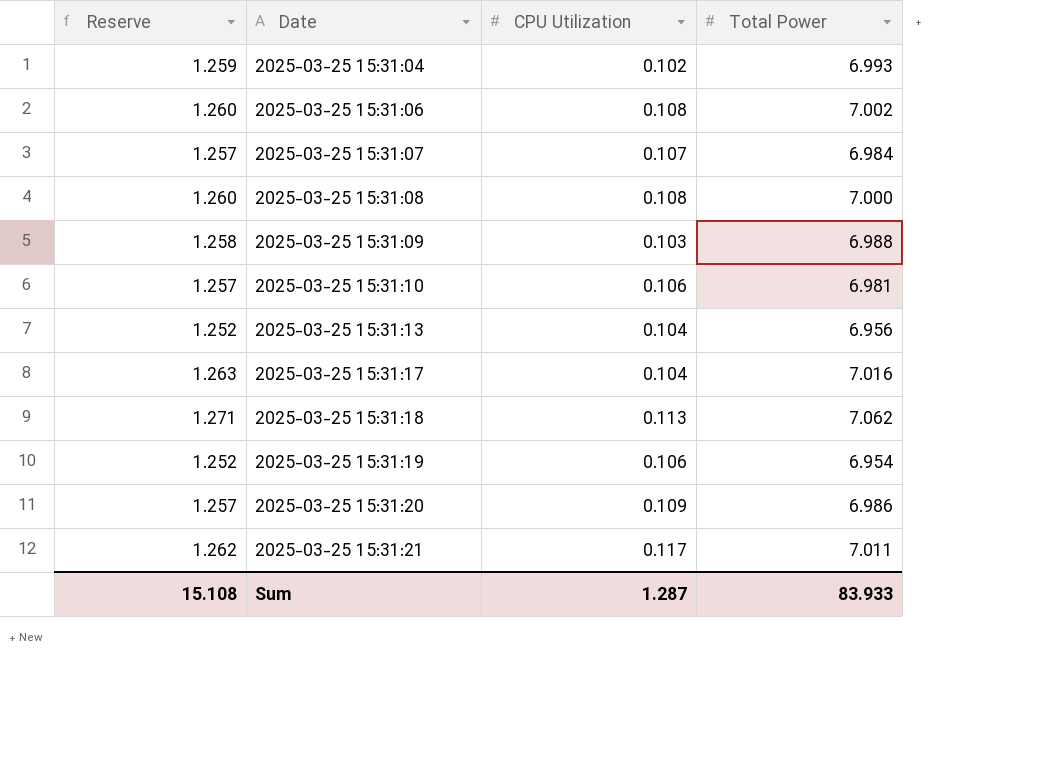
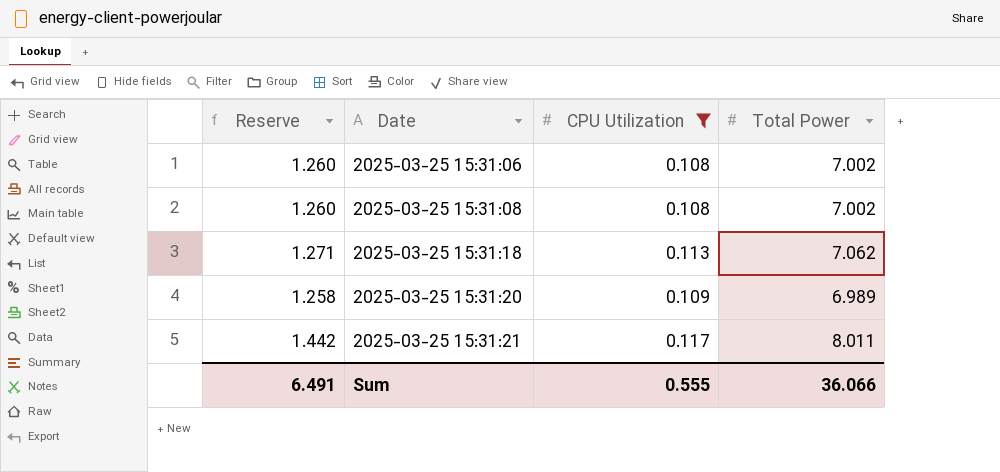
filter: none -> CPU Utilization >= 0.108
2025-03-25 15:31:08 | Total Power: 7.000 -> 7.002
2025-03-25 15:31:20 | Reserve: 1.257 -> 1.258
2025-03-25 15:31:20 | Total Power: 6.986 -> 6.989
2025-03-25 15:31:21 | Reserve: 1.262 -> 1.442
2025-03-25 15:31:21 | Total Power: 7.011 -> 8.011
Sum | Reserve: 15.108 -> 6.491
Sum | CPU Utilization: 1.287 -> 0.555
Sum | Total Power: 83.933 -> 36.066

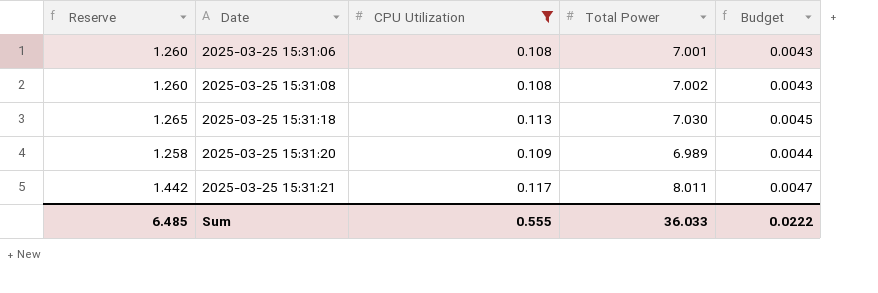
column Budget | formula: none -> [CPU Utilization] * 0.04
2025-03-25 15:31:06 | Total Power: 7.002 -> 7.001
2025-03-25 15:31:18 | Reserve: 1.271 -> 1.265
2025-03-25 15:31:18 | Total Power: 7.062 -> 7.030
Sum | Reserve: 6.491 -> 6.485
Sum | Total Power: 36.066 -> 36.033

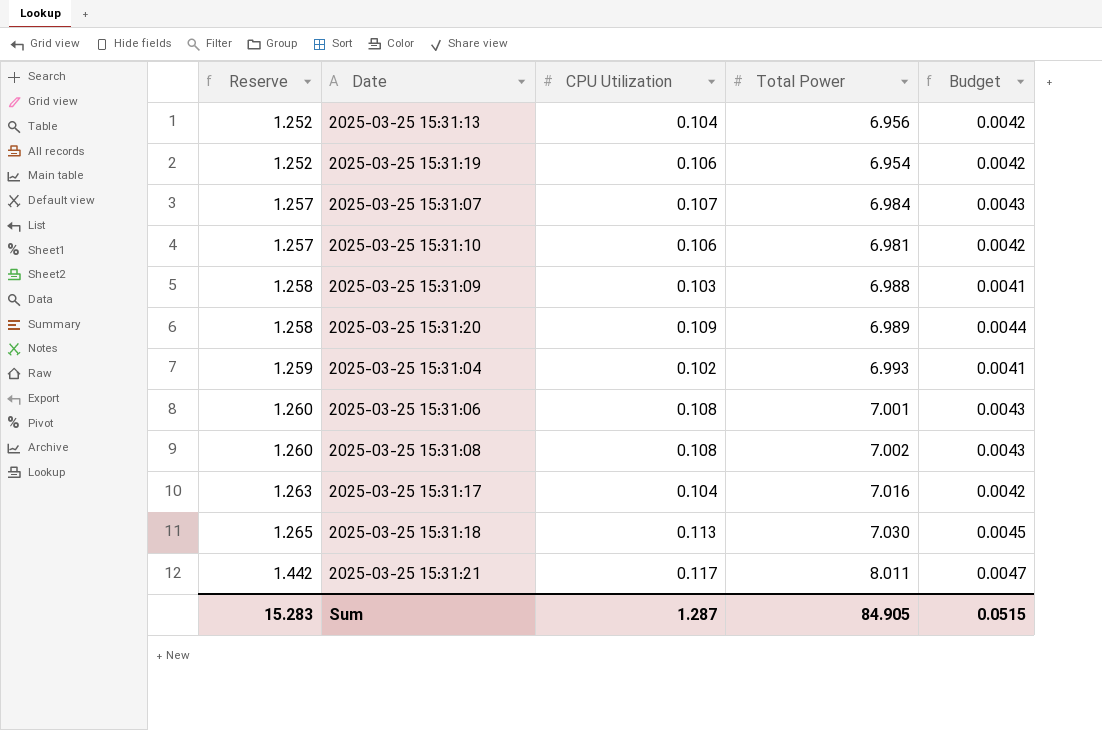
filter: CPU Utilization >= 0.108 -> none
row order: Date ascending -> Reserve ascending
Sum | Reserve: 6.485 -> 15.283
Sum | CPU Utilization: 0.555 -> 1.287
Sum | Total Power: 36.033 -> 84.905
Sum | Budget: 0.0222 -> 0.0515

